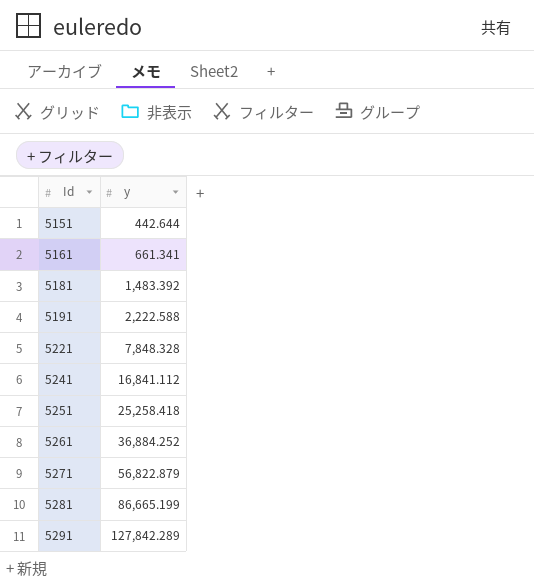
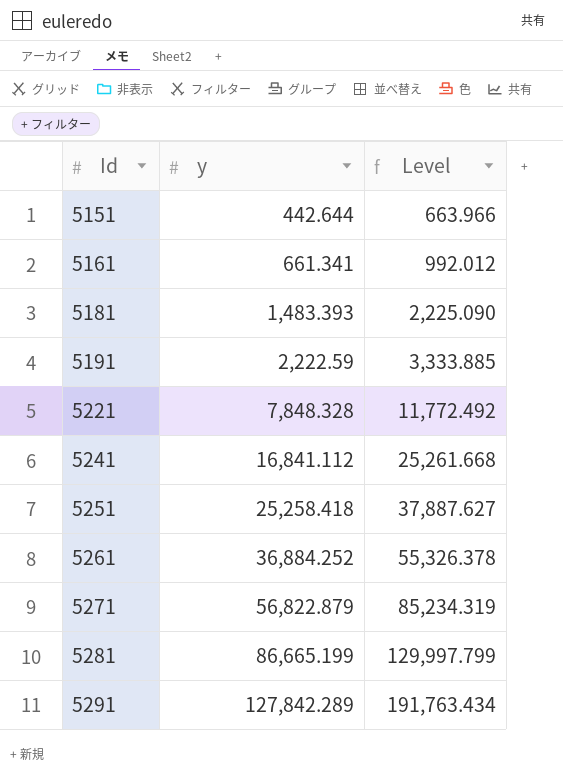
column Level | formula: none -> [y] * 1.5
5181 | y: 1,483.392 -> 1,483.393
5191 | y: 2,222.588 -> 2,222.59

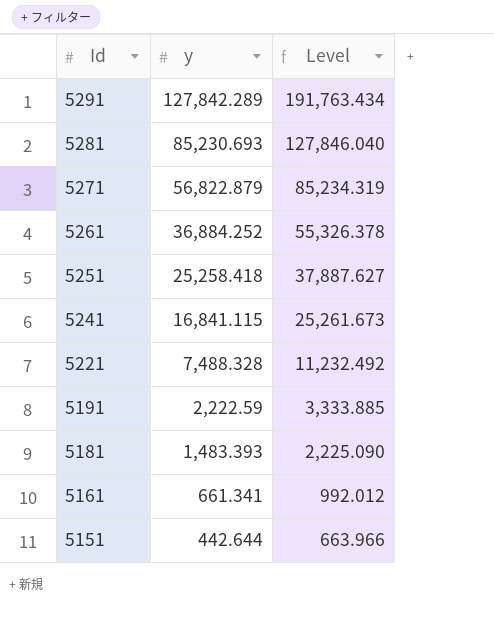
row order: Id ascending -> Id descending
5281 | y: 86,665.199 -> 85,230.693
5281 | Level: 129,997.799 -> 127,846.040
5241 | y: 16,841.112 -> 16,841.115
5241 | Level: 25,261.668 -> 25,261.673
5221 | y: 7,848.328 -> 7,488.328
5221 | Level: 11,772.492 -> 11,232.492

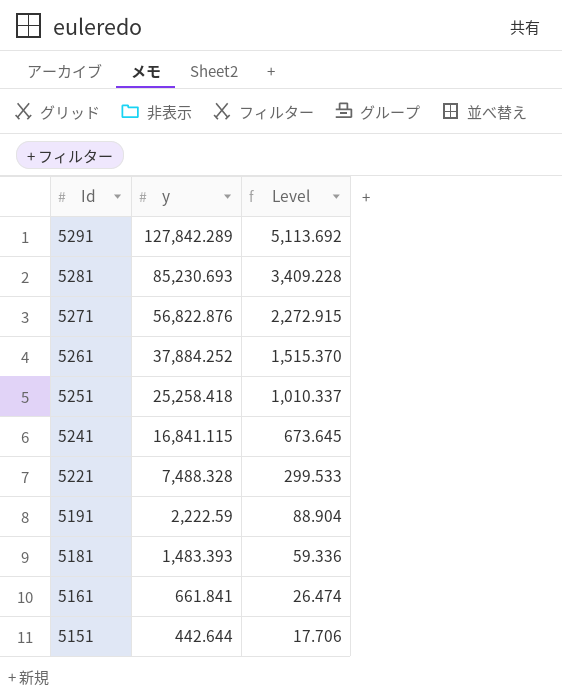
column Level | formula: [y] * 1.5 -> [y] * 0.04
5271 | y: 56,822.879 -> 56,822.876
5261 | y: 36,884.252 -> 37,884.252
5161 | y: 661.341 -> 661.841

